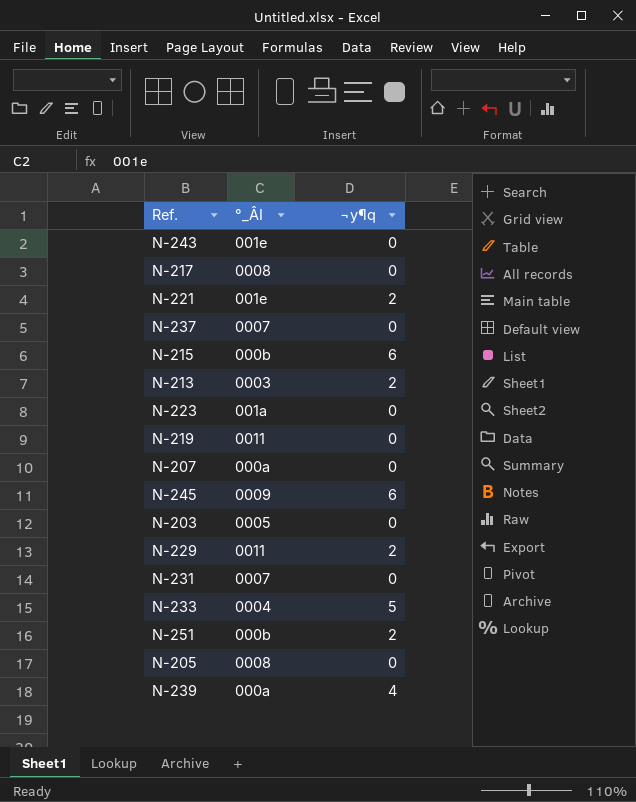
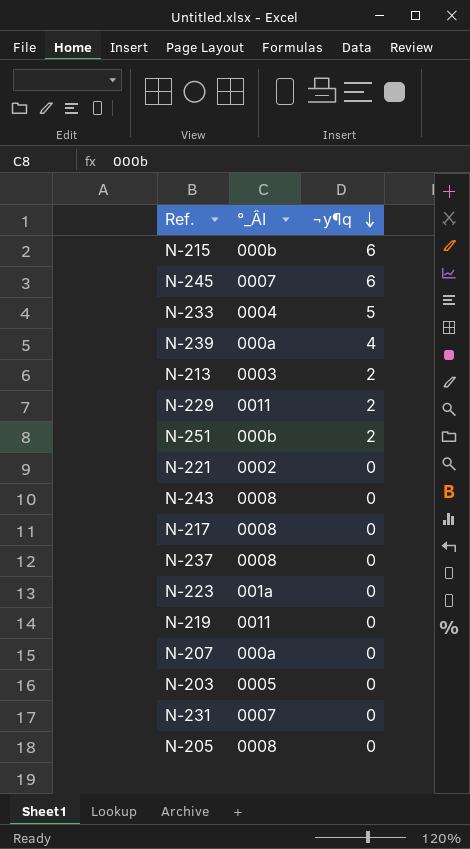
row order: none -> ¬y¶q descending
N-245 | °_ÂI: 0009 -> 0007
N-221 | °_ÂI: 001e -> 0002
N-221 | ¬y¶q: 2 -> 0
N-243 | °_ÂI: 001e -> 0008
N-237 | °_ÂI: 0007 -> 0008

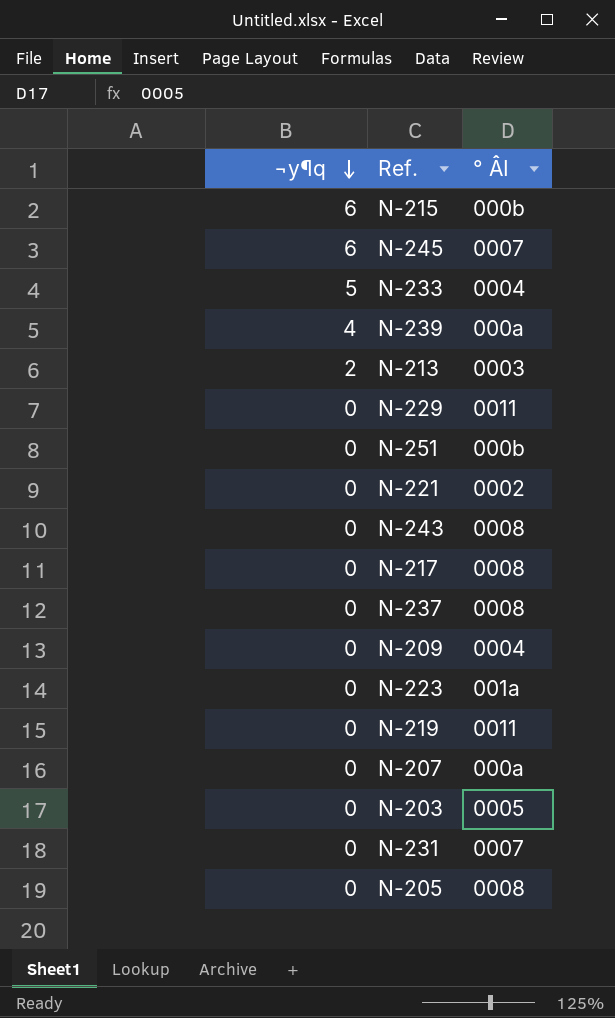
column ¬y¶q | position: 3 -> 1
column name: °_ÂI -> ° ÂI
N-229 | ¬y¶q: 2 -> 0
N-251 | ¬y¶q: 2 -> 0
row N-209: none -> 0 | 0004

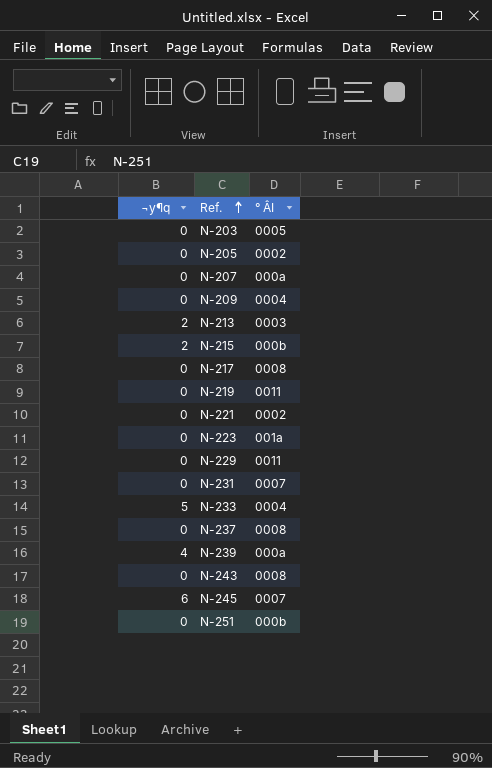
row order: ¬y¶q descending -> Ref. ascending
N-205 | ° ÂI: 0008 -> 0002
N-215 | ¬y¶q: 6 -> 2

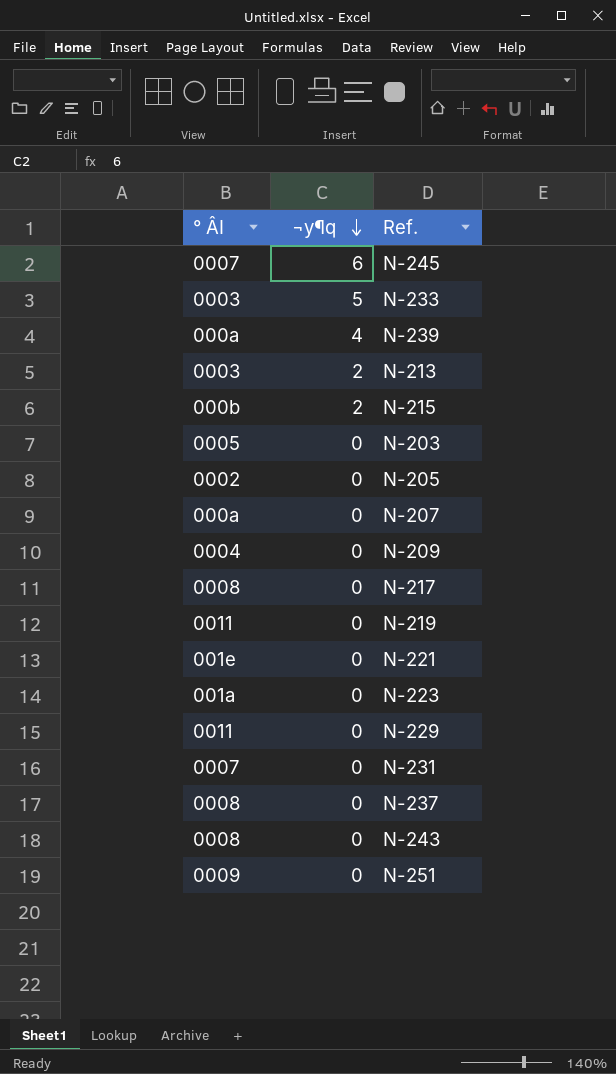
row order: Ref. ascending -> ¬y¶q descending
column ° ÂI | position: 3 -> 1
N-233 | ° ÂI: 0004 -> 0003
N-221 | ° ÂI: 0002 -> 001e
N-251 | ° ÂI: 000b -> 0009

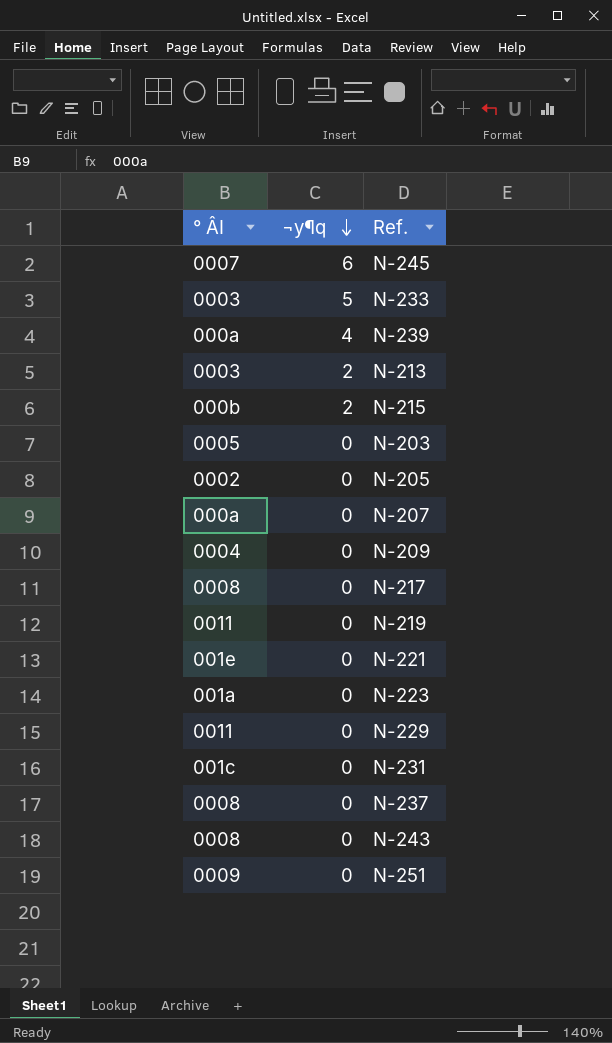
N-231 | ° ÂI: 0007 -> 001c

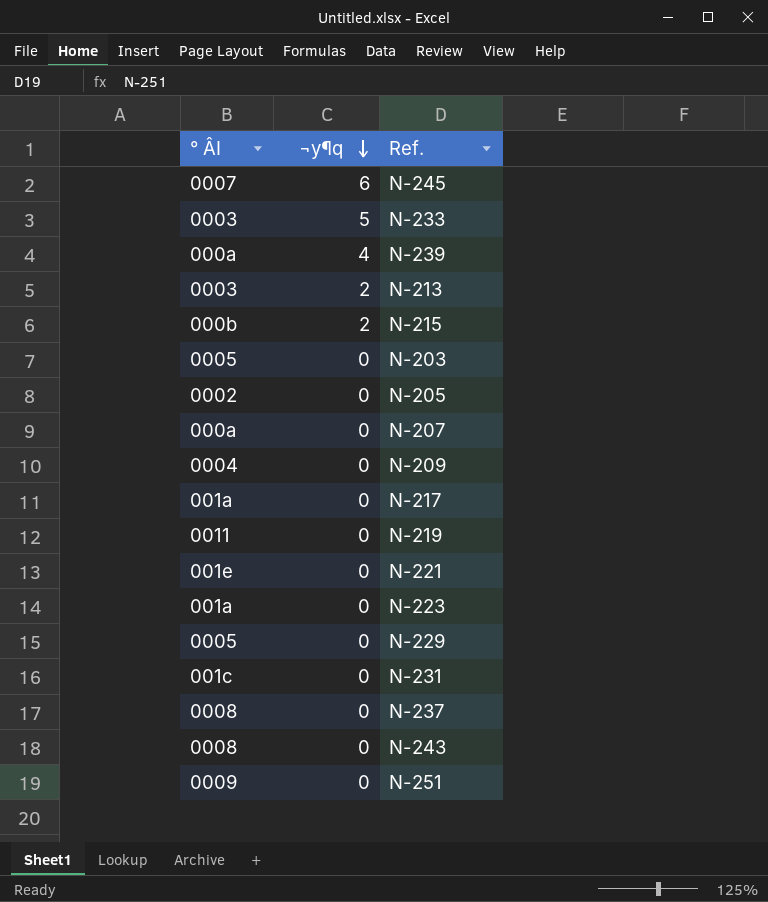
N-217 | ° ÂI: 0008 -> 001a
N-229 | ° ÂI: 0011 -> 0005

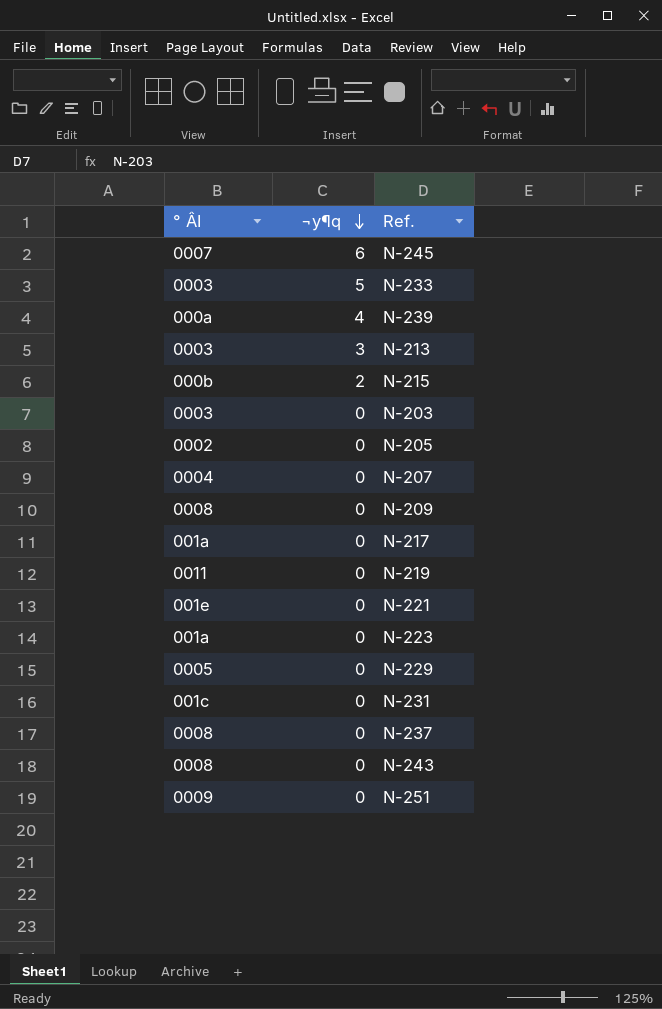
N-213 | ¬y¶q: 2 -> 3
N-203 | ° ÂI: 0005 -> 0003
N-207 | ° ÂI: 000a -> 0004
N-209 | ° ÂI: 0004 -> 0008

